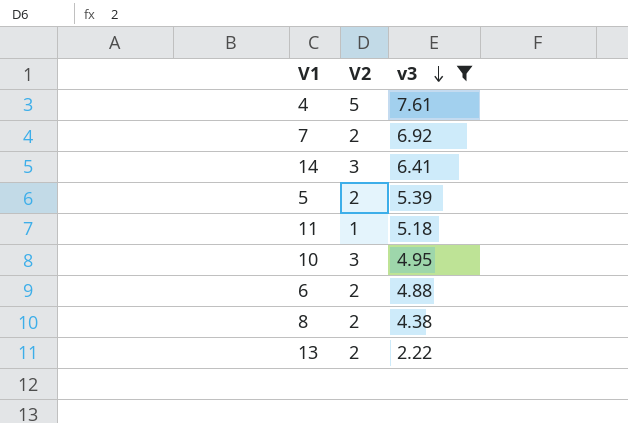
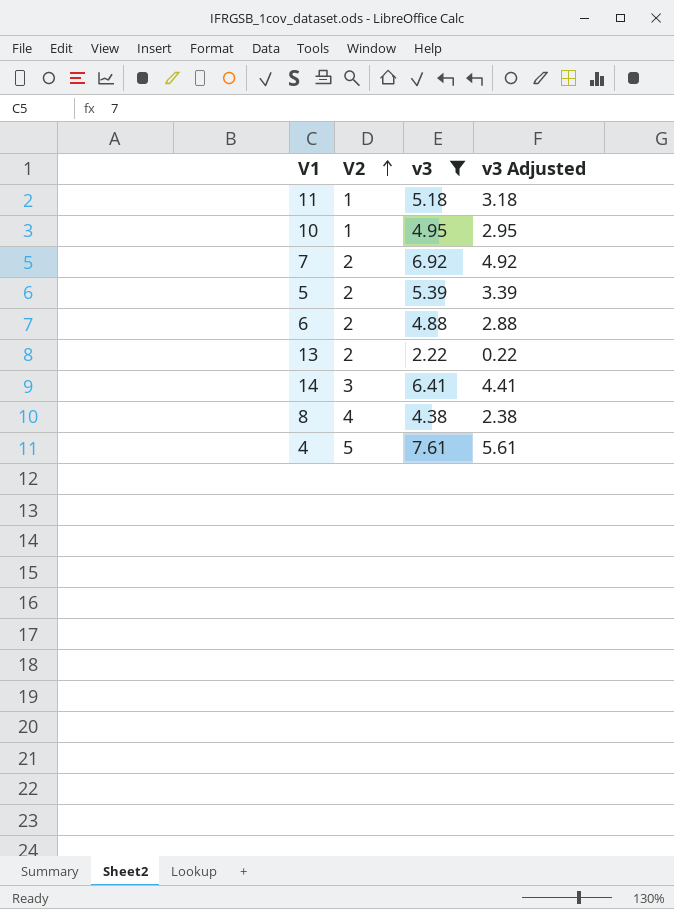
row order: v3 descending -> V2 ascending
column v3 Adjusted | formula: none -> [v3] - 2
10 | V2: 3 -> 1
8 | V2: 2 -> 4

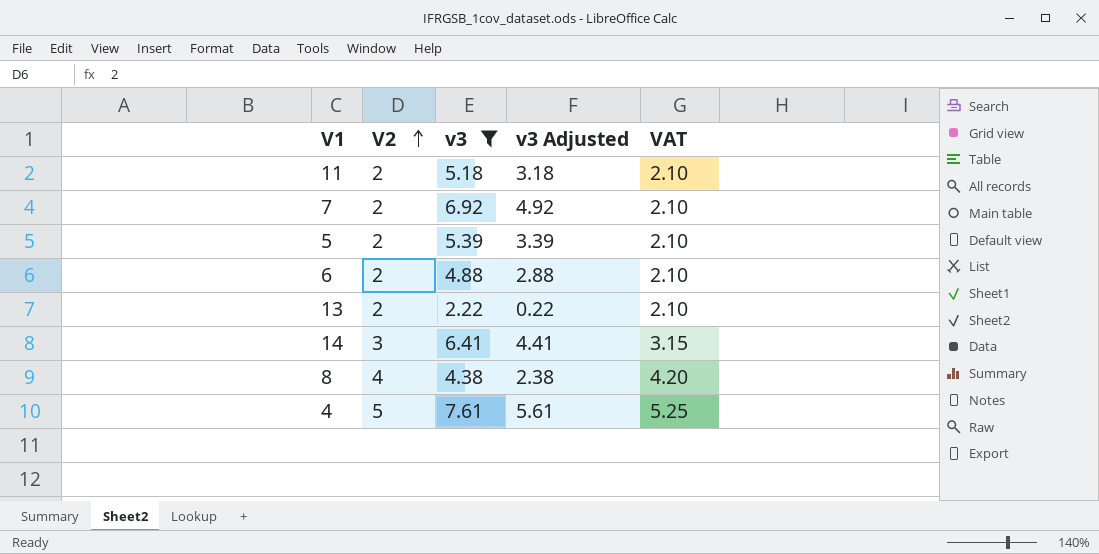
column VAT | formula: none -> [V2] * 1.05
row 10: 1 | 4.95 | 2.95 -> none
11 | V2: 1 -> 2

